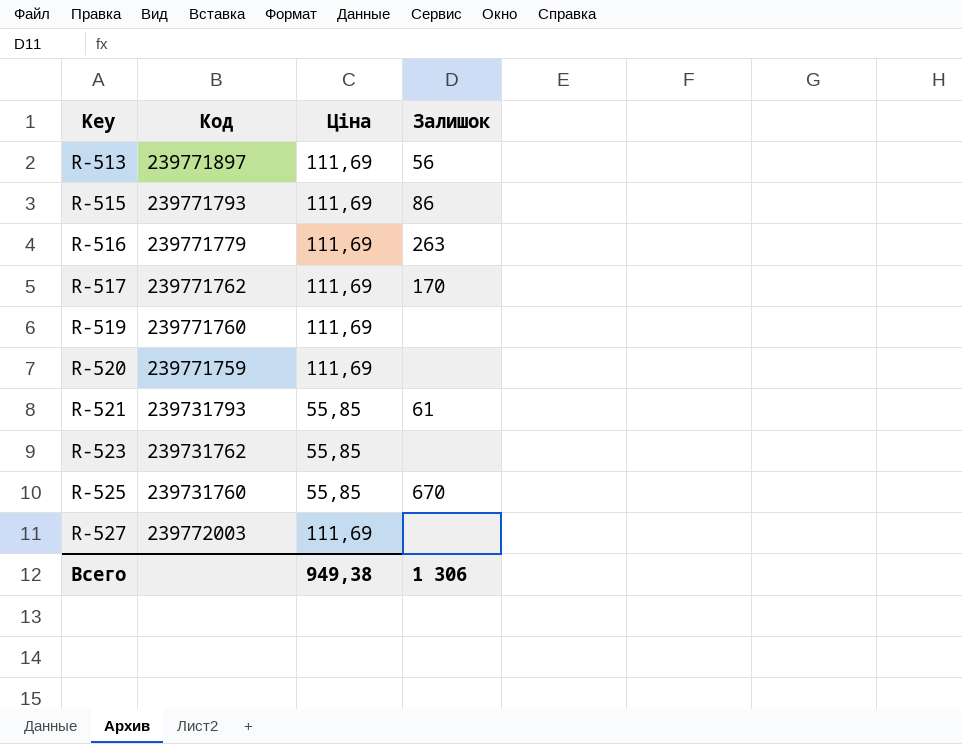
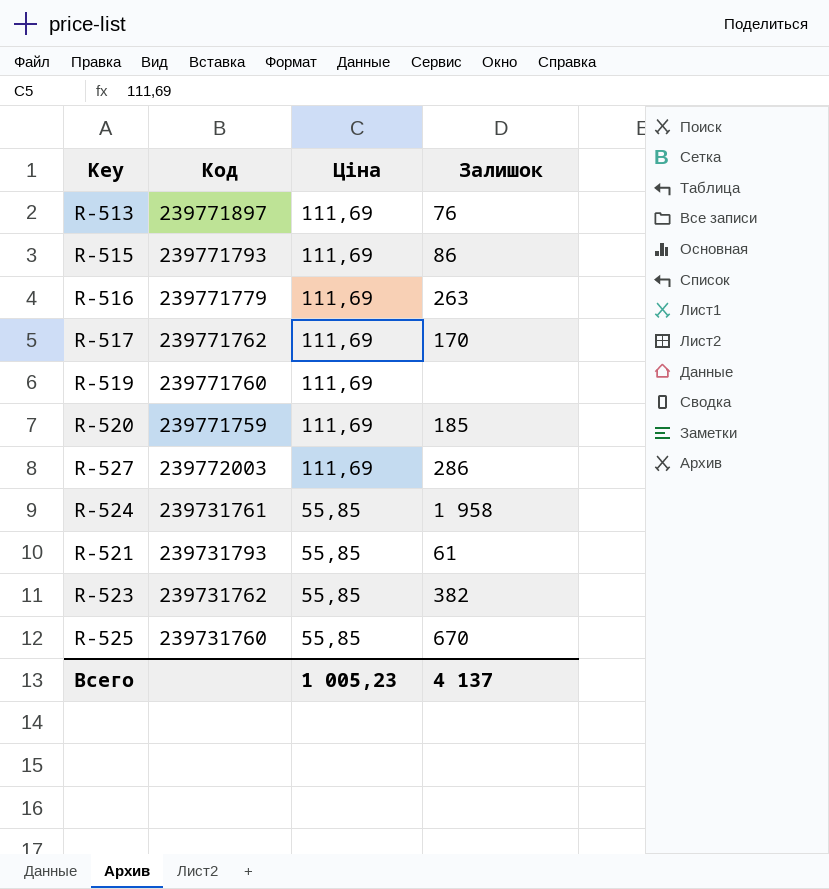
row order: Key ascending -> Ціна descending
R-513 | Залишок: 56 -> 76
R-520 | Залишок: none -> 185
R-527 | Залишок: none -> 286
row R-524: none -> 239731761 | 55,85 | 1 958
R-523 | Залишок: none -> 382
Всего | Ціна: 949,38 -> 1 005,23
Всего | Залишок: 1 306 -> 4 137

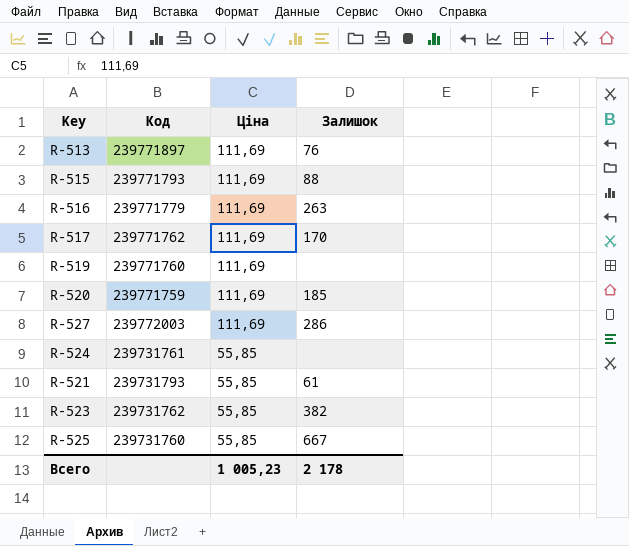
R-515 | Залишок: 86 -> 88
R-524 | Залишок: 1 958 -> none
R-525 | Залишок: 670 -> 667
Всего | Залишок: 4 137 -> 2 178

